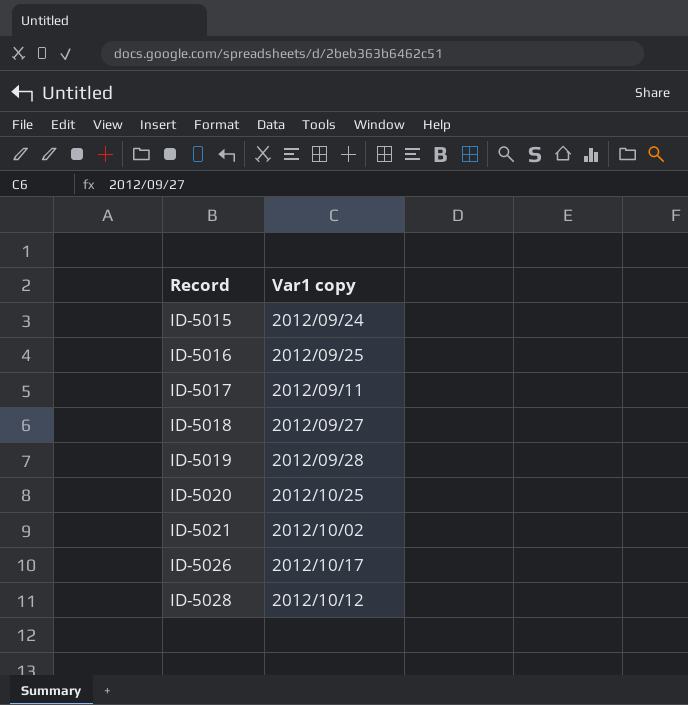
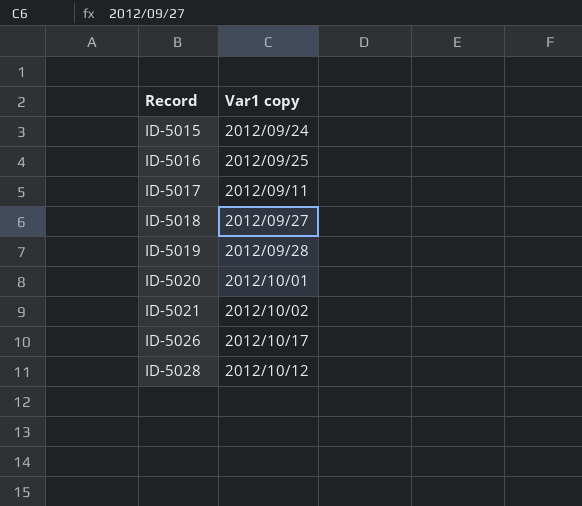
ID-5020 | Var1 copy: 2012/10/25 -> 2012/10/01

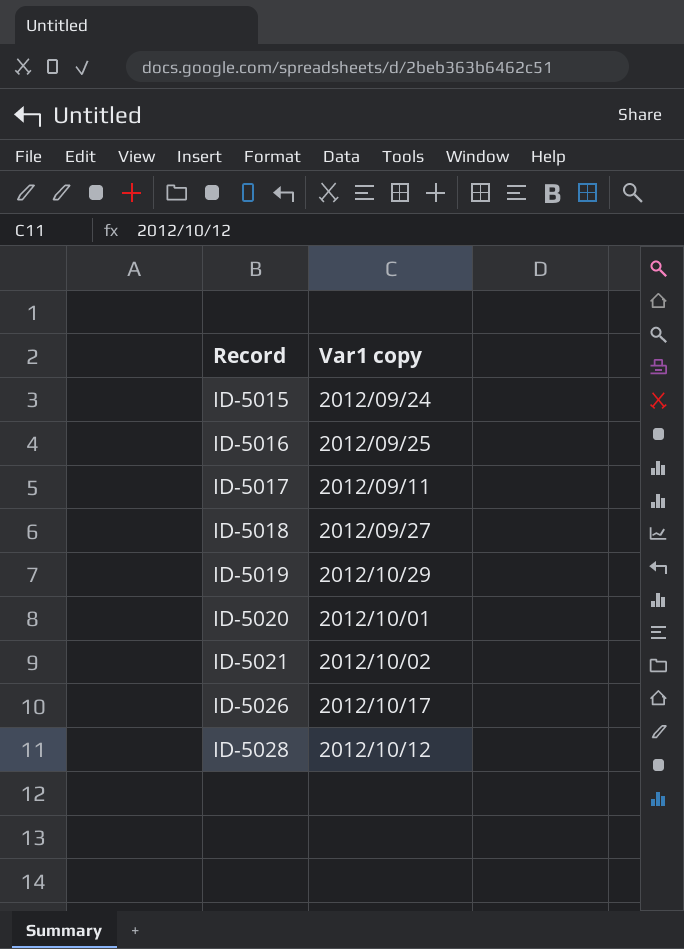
ID-5019 | Var1 copy: 2012/09/28 -> 2012/10/29

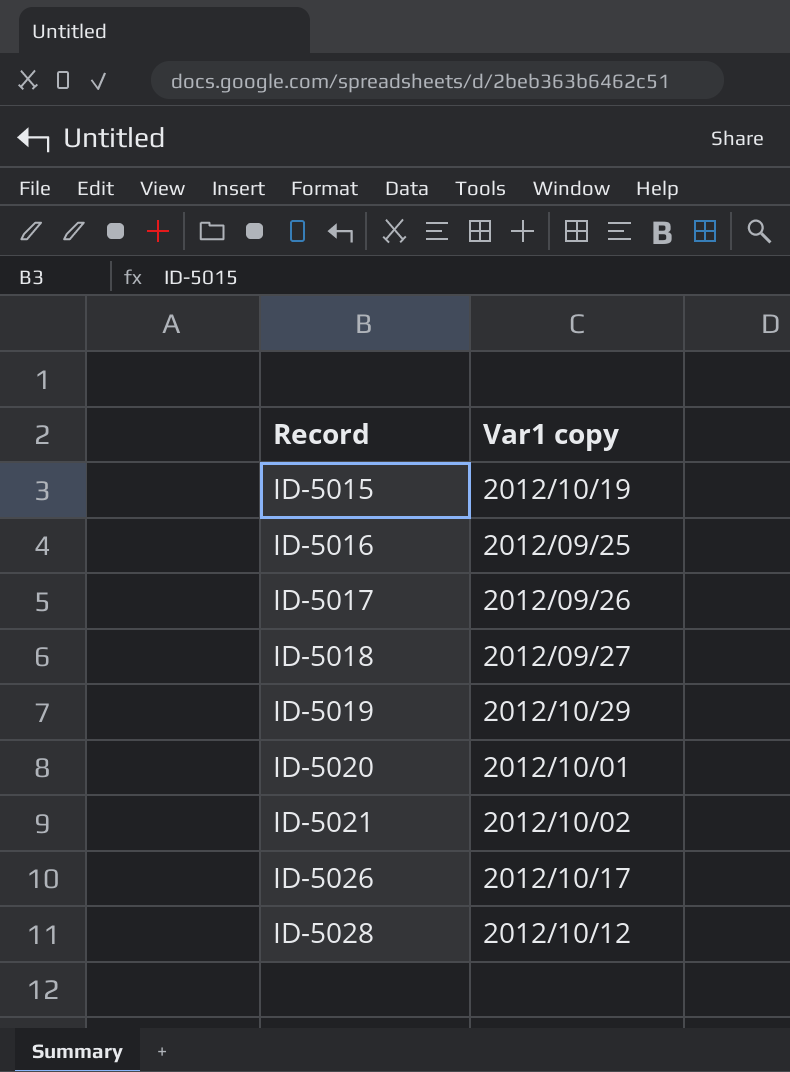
ID-5015 | Var1 copy: 2012/09/24 -> 2012/10/19
ID-5017 | Var1 copy: 2012/09/11 -> 2012/09/26

